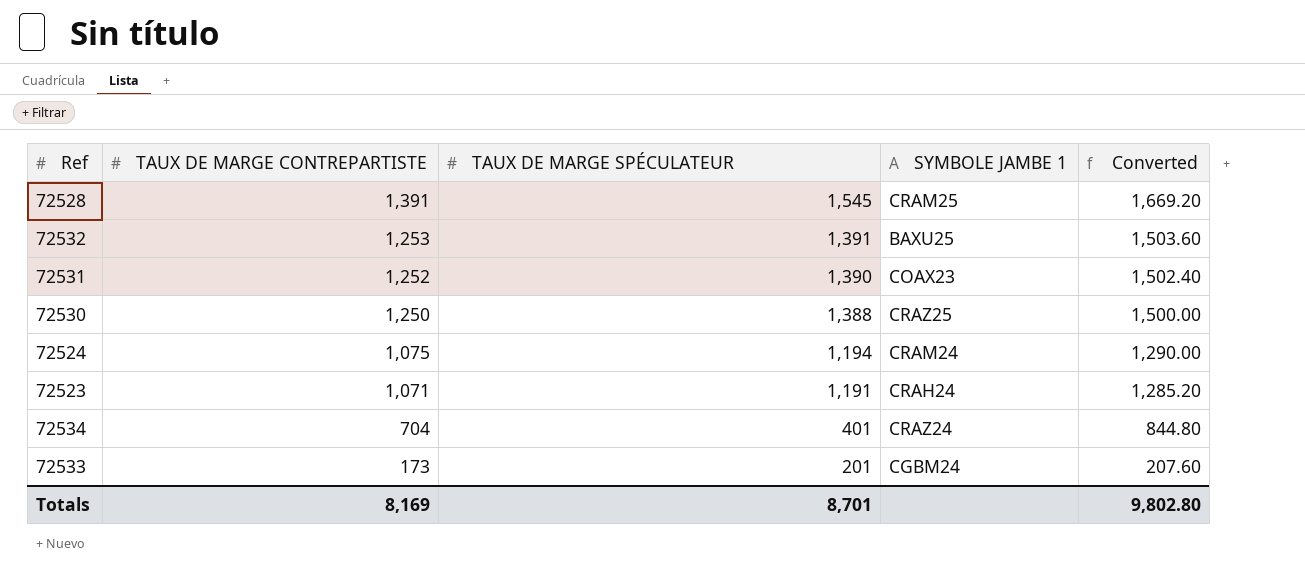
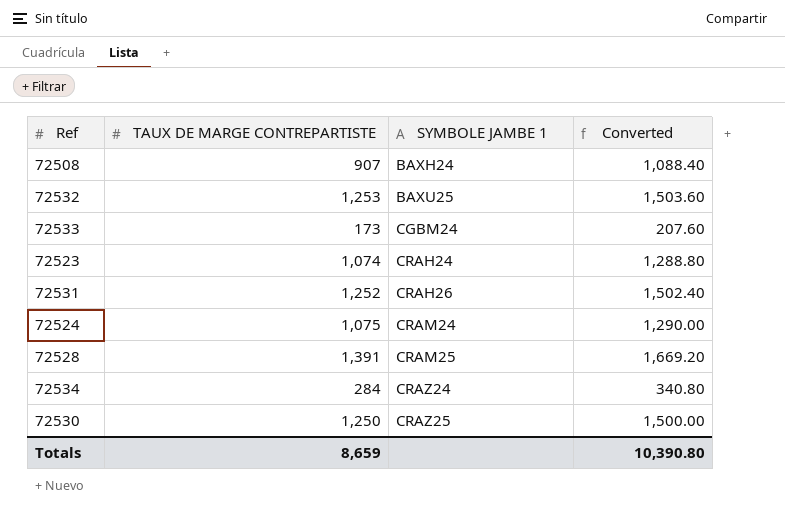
row order: TAUX DE MARGE CONTREPARTISTE descending -> SYMBOLE JAMBE 1 ascending
column TAUX DE MARGE SPÉCULATEUR | position: 3 -> none
row 72508: none -> 907 | BAXH24 | 1,088.40
72523 | TAUX DE MARGE CONTREPARTISTE: 1,071 -> 1,074
72523 | Converted: 1,285.20 -> 1,288.80
72531 | SYMBOLE JAMBE 1: COAX23 -> CRAH26
72534 | TAUX DE MARGE CONTREPARTISTE: 704 -> 284
72534 | Converted: 844.80 -> 340.80
Totals | TAUX DE MARGE CONTREPARTISTE: 8,169 -> 8,659
Totals | Converted: 9,802.80 -> 10,390.80

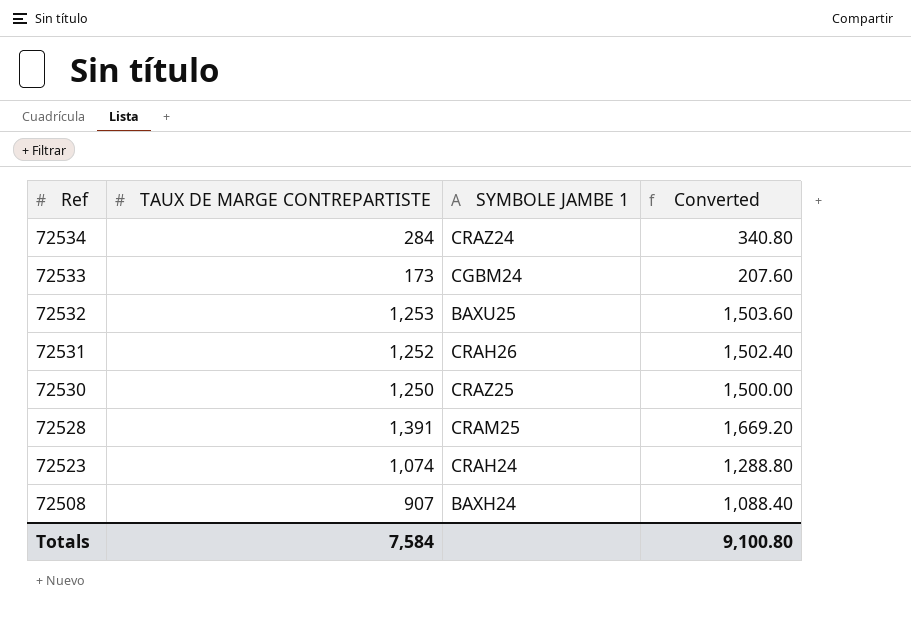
row order: SYMBOLE JAMBE 1 ascending -> Ref descending
row 72524: 1,075 | CRAM24 | 1,290.00 -> none
Totals | TAUX DE MARGE CONTREPARTISTE: 8,659 -> 7,584
Totals | Converted: 10,390.80 -> 9,100.80

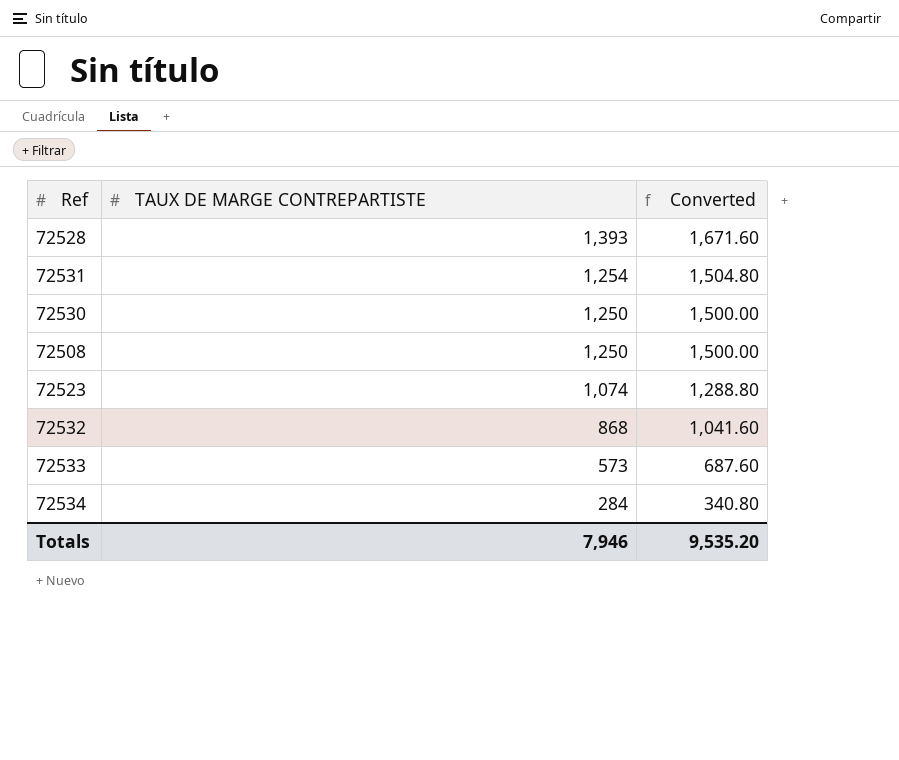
row order: Ref descending -> TAUX DE MARGE CONTREPARTISTE descending
column SYMBOLE JAMBE 1 | position: 3 -> none
72528 | TAUX DE MARGE CONTREPARTISTE: 1,391 -> 1,393
72528 | Converted: 1,669.20 -> 1,671.60
72531 | TAUX DE MARGE CONTREPARTISTE: 1,252 -> 1,254
72531 | Converted: 1,502.40 -> 1,504.80
72508 | TAUX DE MARGE CONTREPARTISTE: 907 -> 1,250
72508 | Converted: 1,088.40 -> 1,500.00
72532 | TAUX DE MARGE CONTREPARTISTE: 1,253 -> 868
72532 | Converted: 1,503.60 -> 1,041.60
72533 | TAUX DE MARGE CONTREPARTISTE: 173 -> 573
72533 | Converted: 207.60 -> 687.60
Totals | TAUX DE MARGE CONTREPARTISTE: 7,584 -> 7,946
Totals | Converted: 9,100.80 -> 9,535.20

